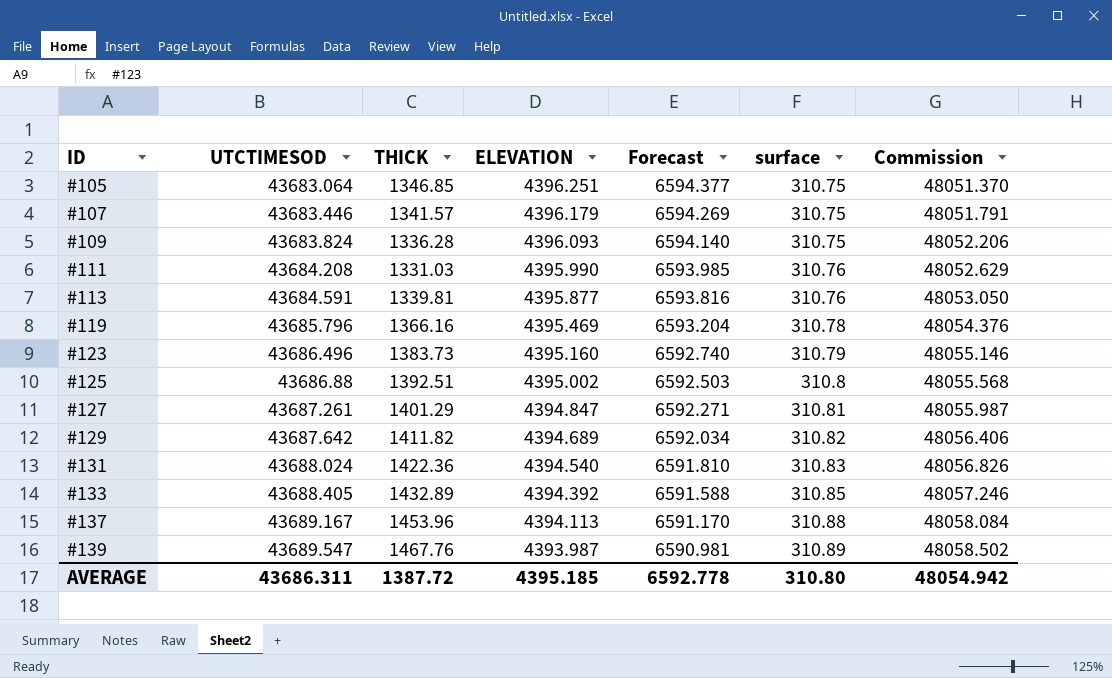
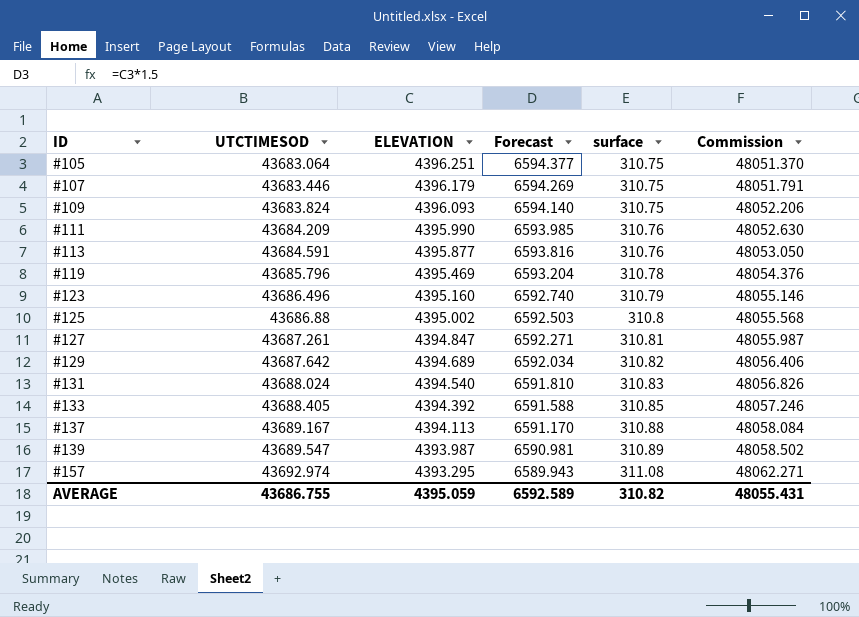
column THICK | position: 3 -> none
#111 | UTCTIMESOD: 43684.208 -> 43684.209
#111 | Commission: 48052.629 -> 48052.630
row #157: none -> 43692.974 | 4393.295 | 6589.943 | 311.08 | 48062.271
AVERAGE | UTCTIMESOD: 43686.311 -> 43686.755
AVERAGE | ELEVATION: 4395.185 -> 4395.059
AVERAGE | Forecast: 6592.778 -> 6592.589
AVERAGE | surface: 310.80 -> 310.82
AVERAGE | Commission: 48054.942 -> 48055.431

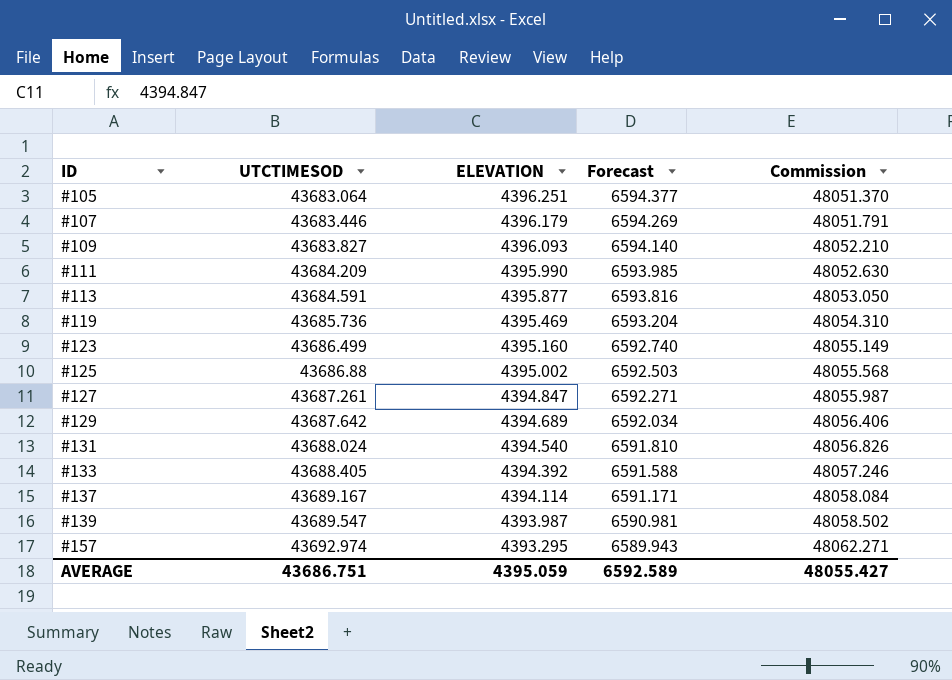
column surface | position: 5 -> none
#109 | UTCTIMESOD: 43683.824 -> 43683.827
#109 | Commission: 48052.206 -> 48052.210
#119 | UTCTIMESOD: 43685.796 -> 43685.736
#119 | Commission: 48054.376 -> 48054.310
#123 | UTCTIMESOD: 43686.496 -> 43686.499
#123 | Commission: 48055.146 -> 48055.149
#137 | ELEVATION: 4394.113 -> 4394.114
#137 | Forecast: 6591.170 -> 6591.171
AVERAGE | UTCTIMESOD: 43686.755 -> 43686.751
AVERAGE | Commission: 48055.431 -> 48055.427

